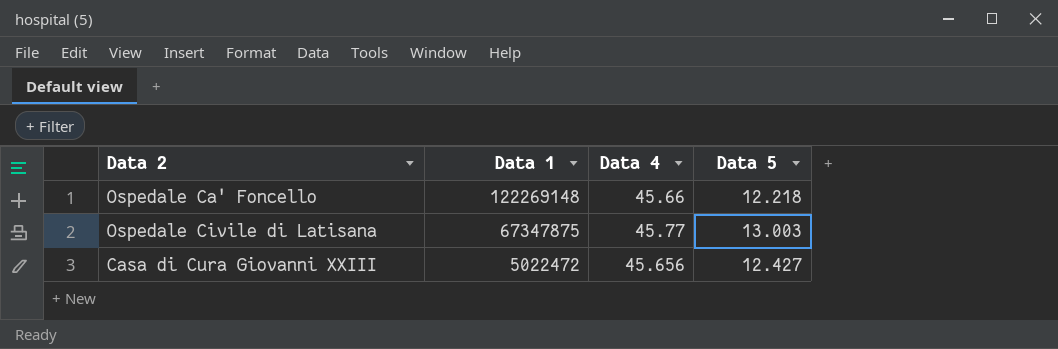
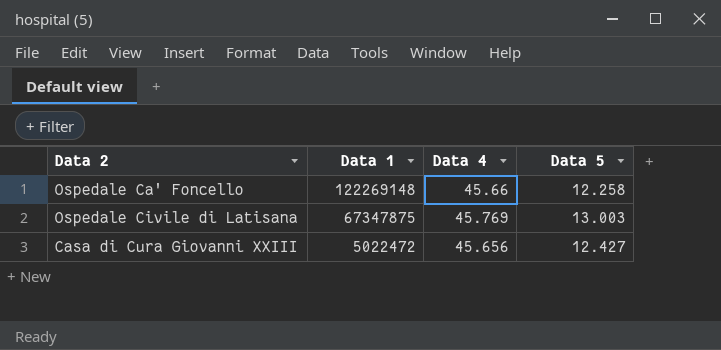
Ospedale Ca' Foncello | Data 5: 12.218 -> 12.258
Ospedale Civile di Latisana | Data 4: 45.77 -> 45.769

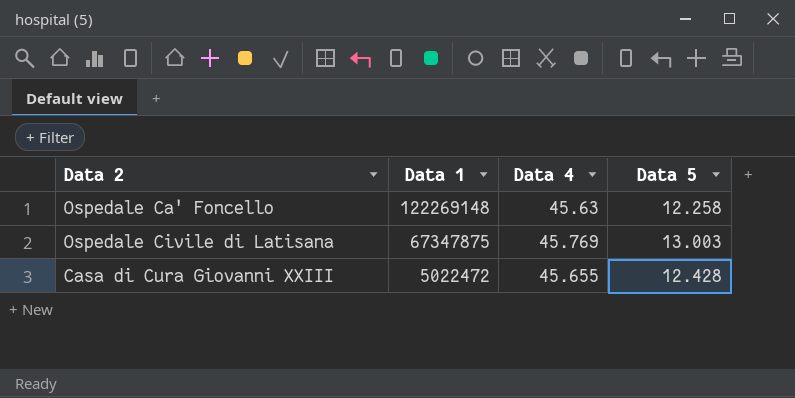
Ospedale Ca' Foncello | Data 4: 45.66 -> 45.63
Casa di Cura Giovanni XXIII | Data 4: 45.656 -> 45.655
Casa di Cura Giovanni XXIII | Data 5: 12.427 -> 12.428

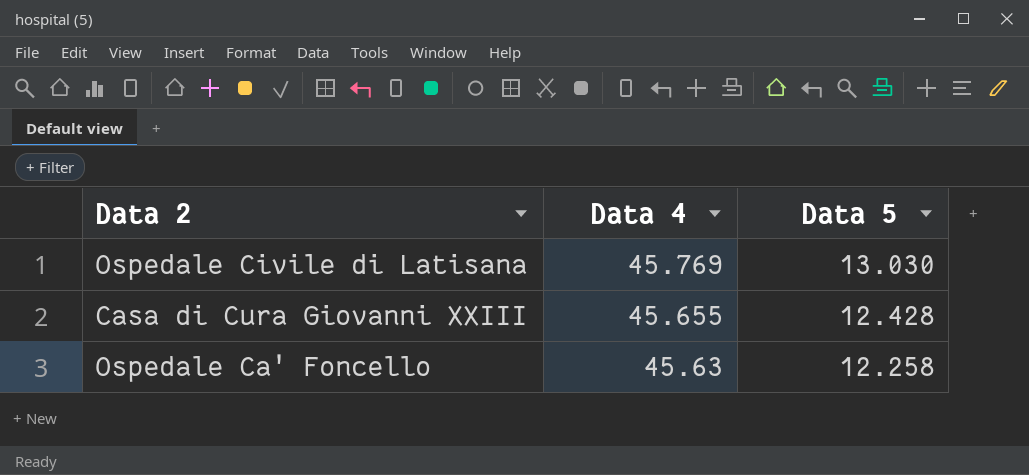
row order: Data 1 descending -> Data 4 descending
column Data 1 | position: 2 -> none
Ospedale Civile di Latisana | Data 5: 13.003 -> 13.030

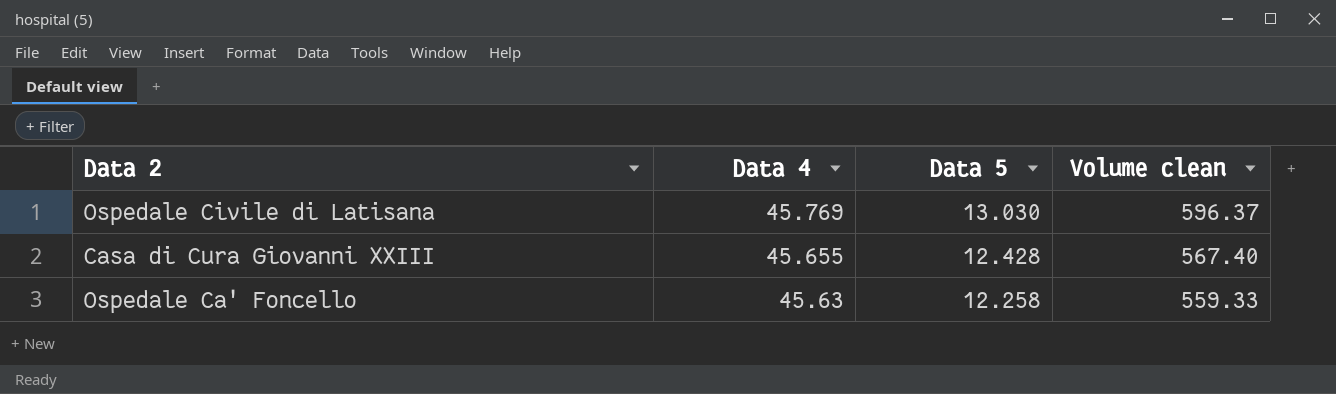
column Volume clean | formula: none -> [Data 4] * [Data 5]

